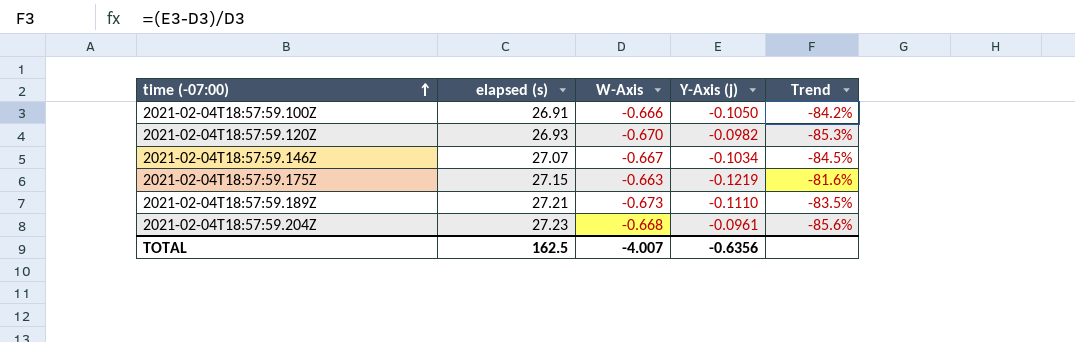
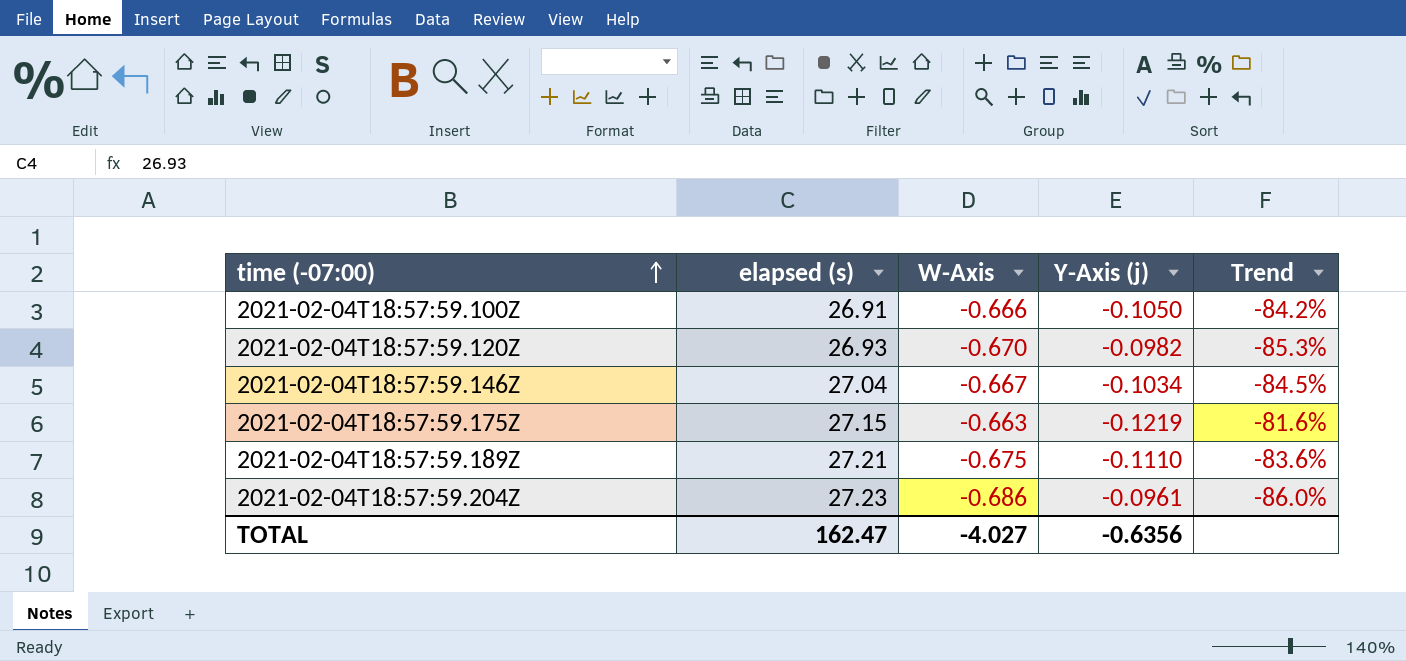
2021-02-04T18:57:59.146Z | elapsed (s): 27.07 -> 27.04
2021-02-04T18:57:59.189Z | W-Axis: -0.673 -> -0.675
2021-02-04T18:57:59.189Z | Trend: -83.5% -> -83.6%
2021-02-04T18:57:59.204Z | W-Axis: -0.668 -> -0.686
2021-02-04T18:57:59.204Z | Trend: -85.6% -> -86.0%
TOTAL | elapsed (s): 162.5 -> 162.47
TOTAL | W-Axis: -4.007 -> -4.027

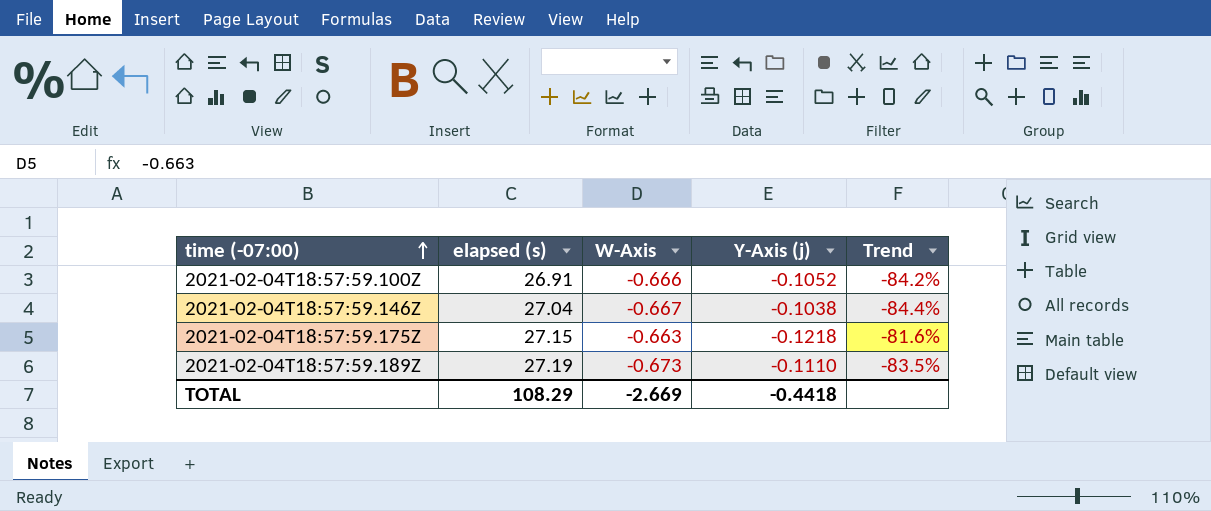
row 2021-02-04T18:57:59.120Z: 26.93 | -0.670 | -0.0982 | -85.3% -> none
row 2021-02-04T18:57:59.204Z: 27.23 | -0.686 | -0.0961 | -86.0% -> none
2021-02-04T18:57:59.100Z | Y-Axis (j): -0.1050 -> -0.1052
2021-02-04T18:57:59.146Z | Y-Axis (j): -0.1034 -> -0.1038
2021-02-04T18:57:59.146Z | Trend: -84.5% -> -84.4%
2021-02-04T18:57:59.175Z | Y-Axis (j): -0.1219 -> -0.1218
2021-02-04T18:57:59.189Z | elapsed (s): 27.21 -> 27.19
2021-02-04T18:57:59.189Z | W-Axis: -0.675 -> -0.673
2021-02-04T18:57:59.189Z | Trend: -83.6% -> -83.5%
TOTAL | elapsed (s): 162.47 -> 108.29
TOTAL | W-Axis: -4.027 -> -2.669
TOTAL | Y-Axis (j): -0.6356 -> -0.4418

